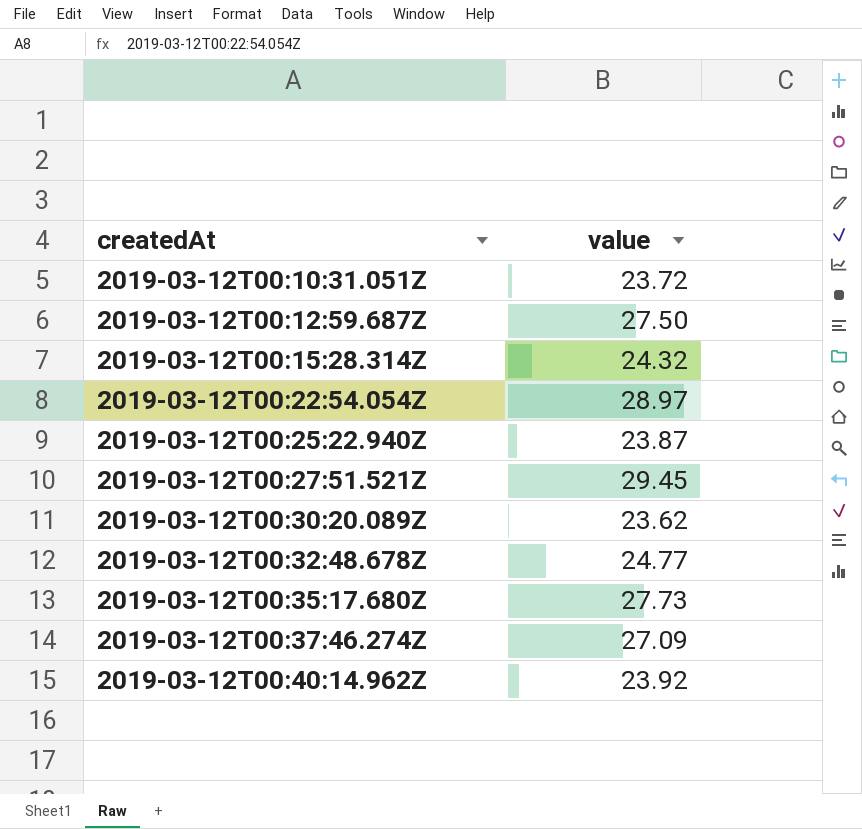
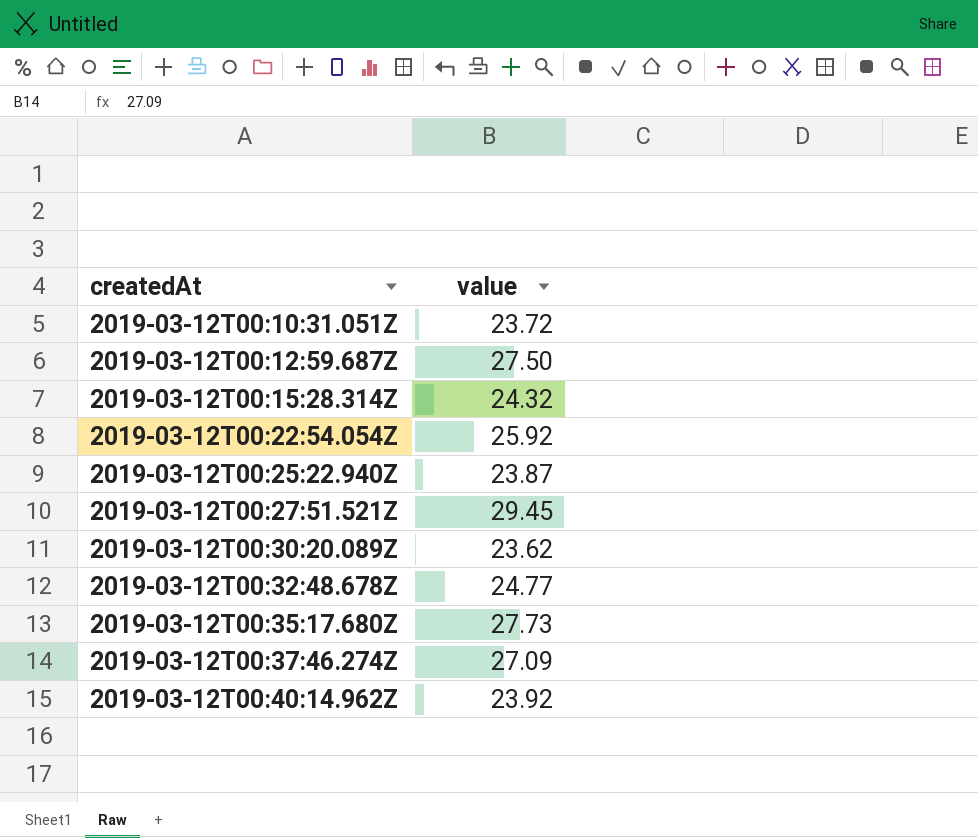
2019-03-12T00:22:54.054Z | value: 28.97 -> 25.92

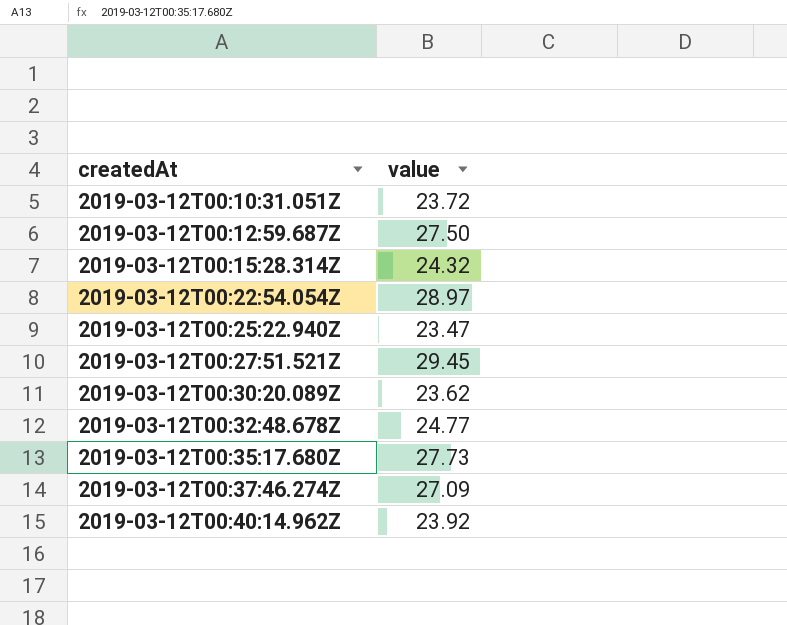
2019-03-12T00:22:54.054Z | value: 25.92 -> 28.97
2019-03-12T00:25:22.940Z | value: 23.87 -> 23.47

